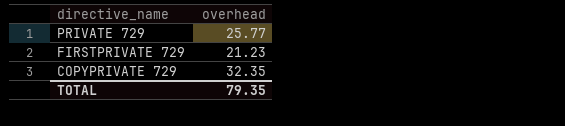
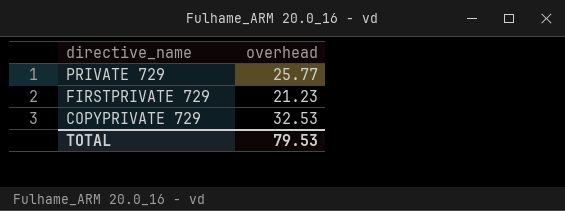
COPYPRIVATE 729 | overhead: 32.35 -> 32.53
TOTAL | overhead: 79.35 -> 79.53

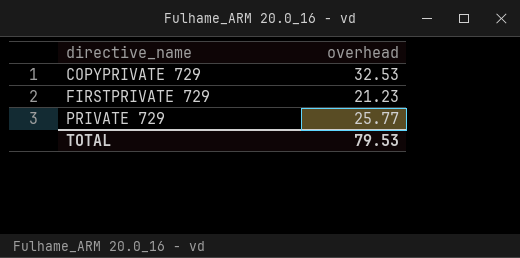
row order: directive_name descending -> directive_name ascending

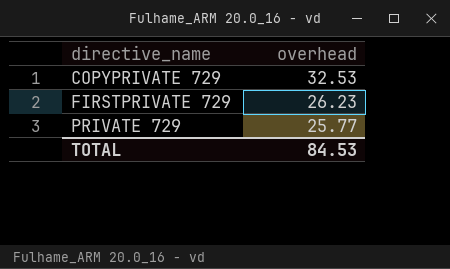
FIRSTPRIVATE 729 | overhead: 21.23 -> 26.23
TOTAL | overhead: 79.53 -> 84.53

